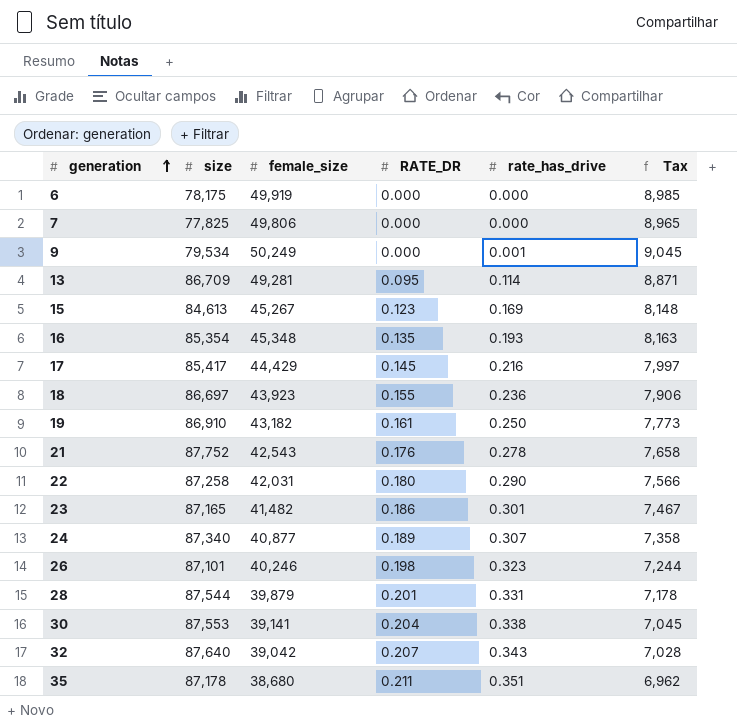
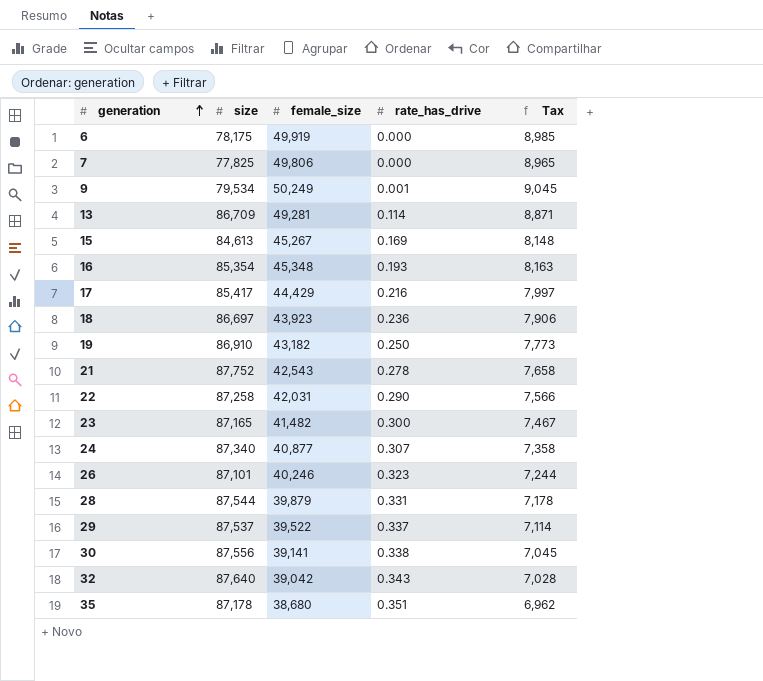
column RATE_DR | position: 4 -> none
23 | rate_has_drive: 0.301 -> 0.300
row 29: none -> 87,537 | 39,522 | 0.337 | 7,114
30 | size: 87,553 -> 87,556

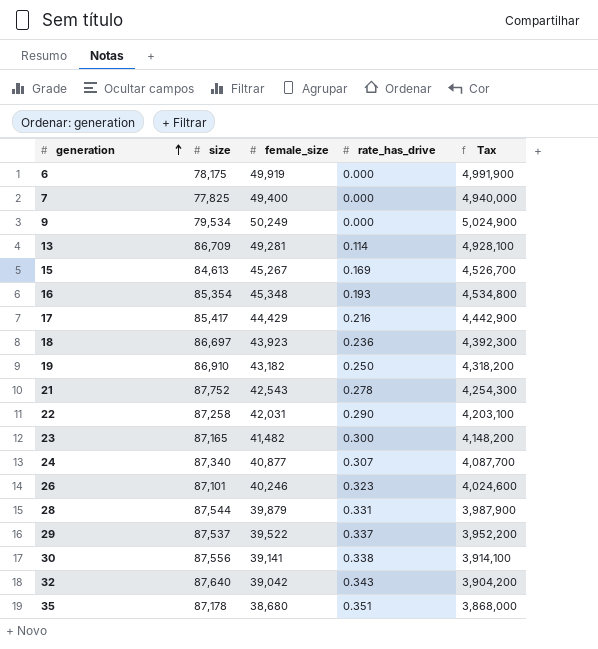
column Tax | formula: [female_size] * 0.18 -> [female_size] * 100
7 | female_size: 49,806 -> 49,400
9 | rate_has_drive: 0.001 -> 0.000

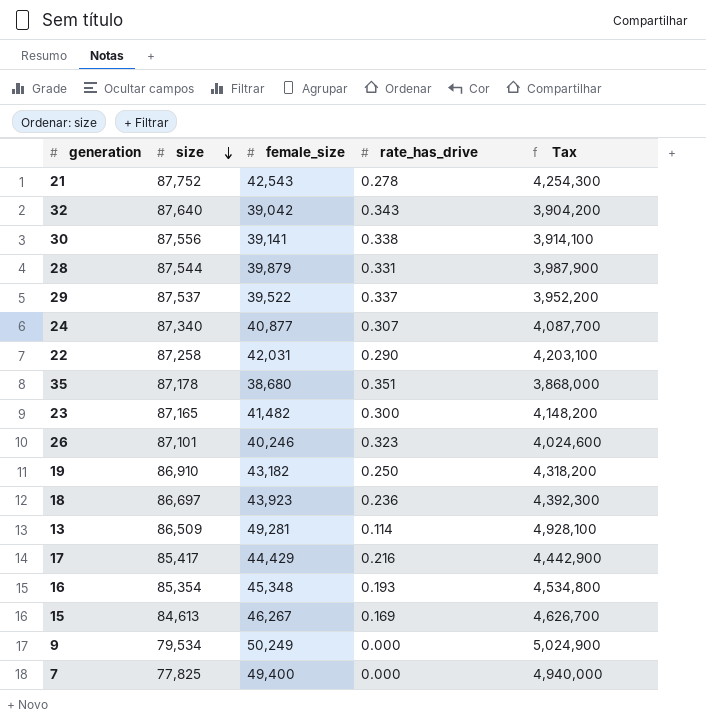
row order: generation ascending -> size descending
row 6: 78,175 | 49,919 | 0.000 | 4,991,900 -> none
13 | size: 86,709 -> 86,509
15 | female_size: 45,267 -> 46,267
15 | Tax: 4,526,700 -> 4,626,700

